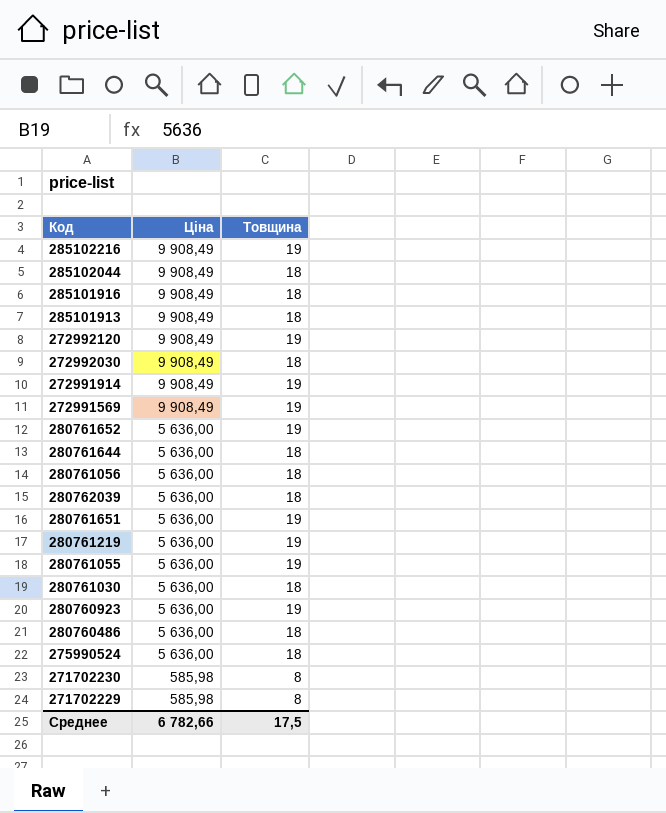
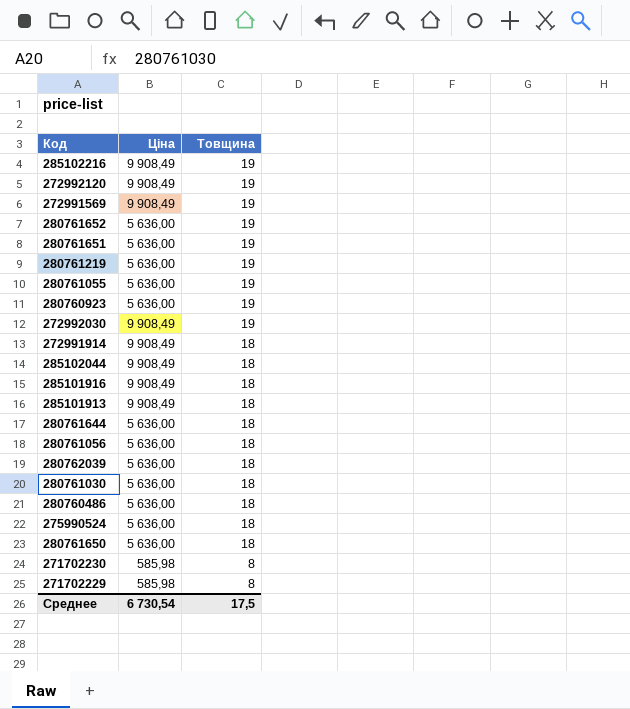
row order: Ціна descending -> Товщина descending
272992030 | Товщина: 18 -> 19
272991914 | Товщина: 19 -> 18
row 280761650: none -> 5 636,00 | 18
Среднее | Ціна: 6 782,66 -> 6 730,54

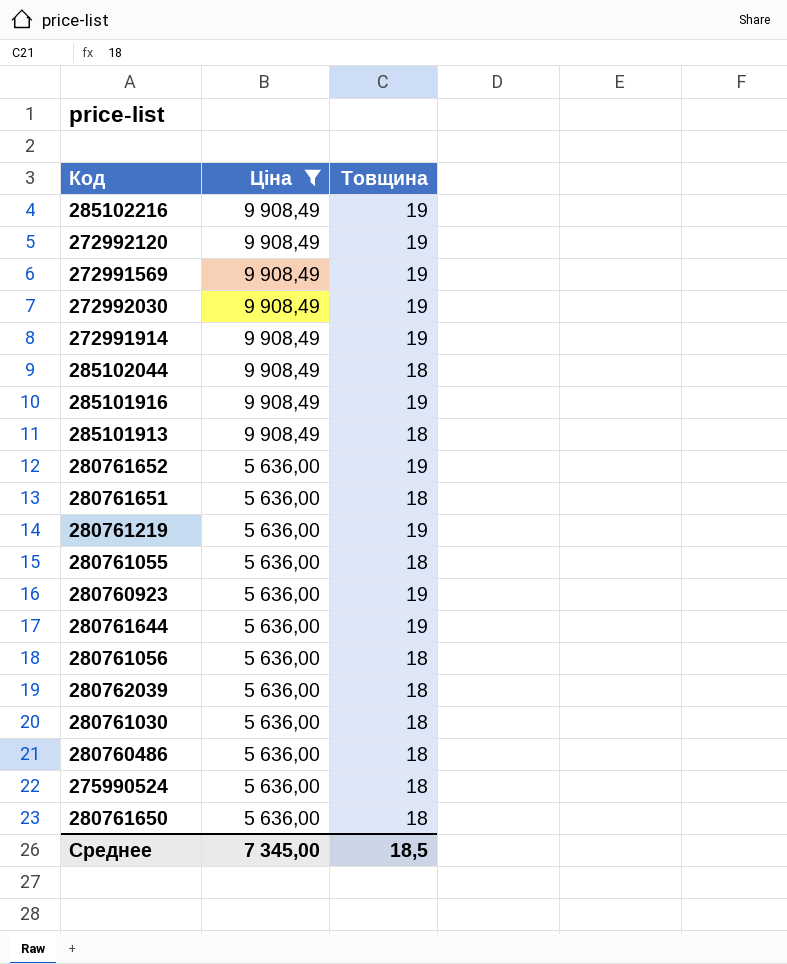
filter: none -> Ціна != 585,98
row order: Товщина descending -> Ціна descending
272991914 | Товщина: 18 -> 19
285101916 | Товщина: 18 -> 19
280761651 | Товщина: 19 -> 18
280761055 | Товщина: 19 -> 18
280761644 | Товщина: 18 -> 19
Среднее | Ціна: 6 730,54 -> 7 345,00
Среднее | Товщина: 17,5 -> 18,5

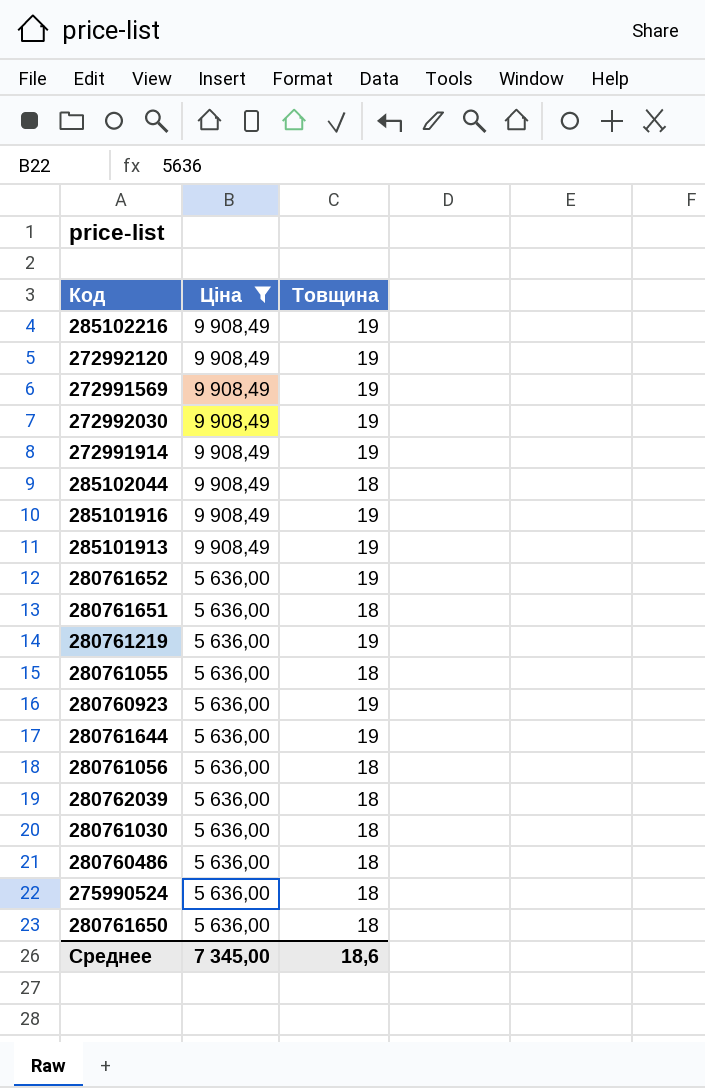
285101913 | Товщина: 18 -> 19
Среднее | Товщина: 18,5 -> 18,6

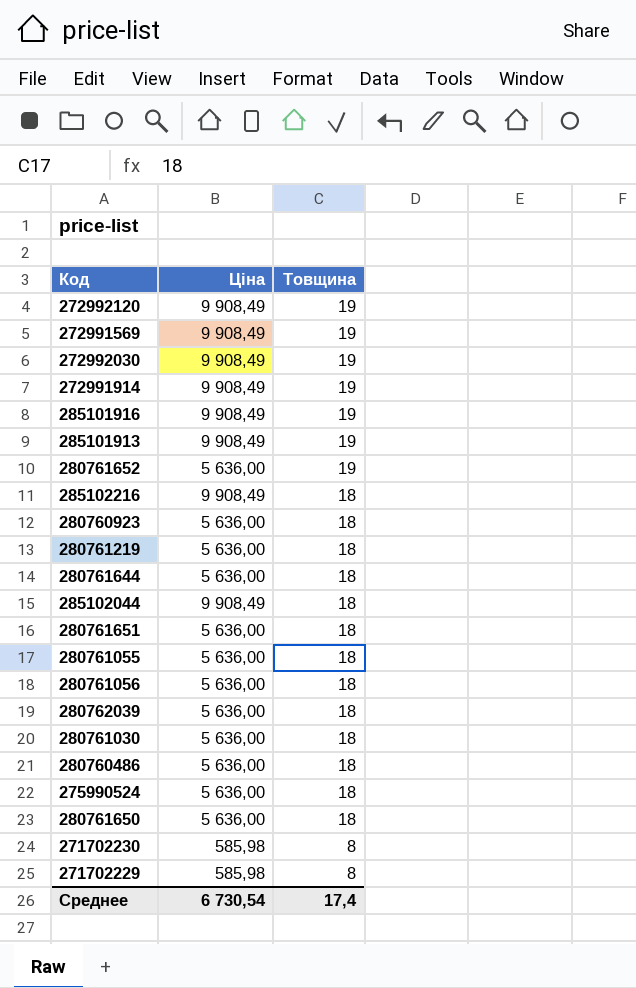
filter: Ціна != 585,98 -> none
row order: Ціна descending -> Товщина descending
285102216 | Товщина: 19 -> 18
280760923 | Товщина: 19 -> 18
280761219 | Товщина: 19 -> 18
280761644 | Товщина: 19 -> 18
Среднее | Ціна: 7 345,00 -> 6 730,54
Среднее | Товщина: 18,6 -> 17,4

